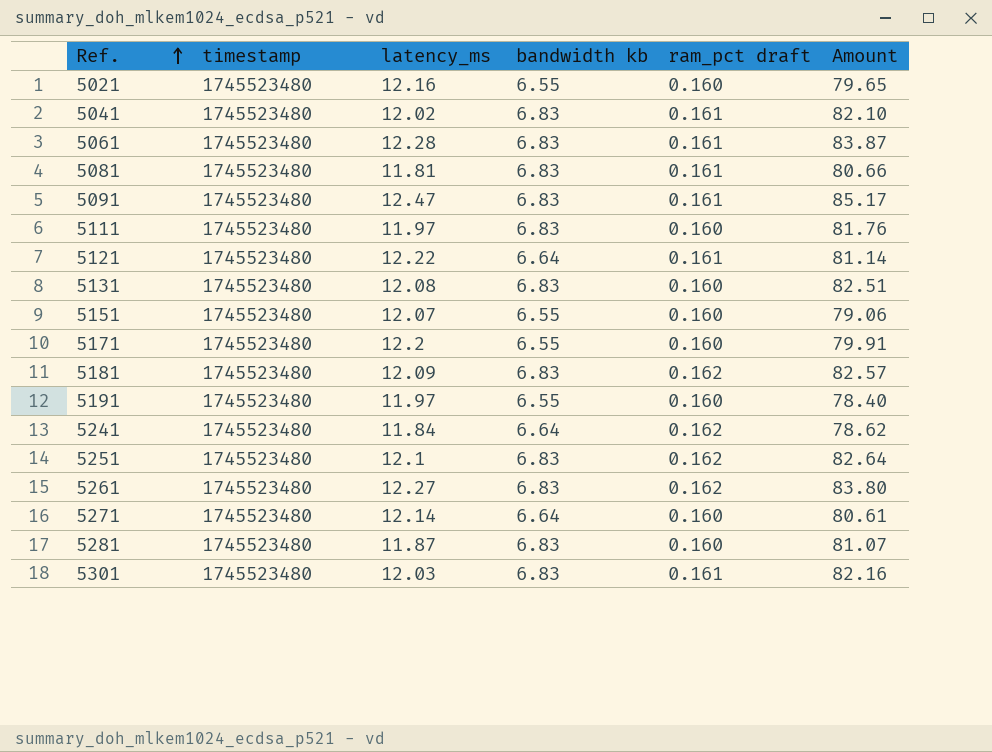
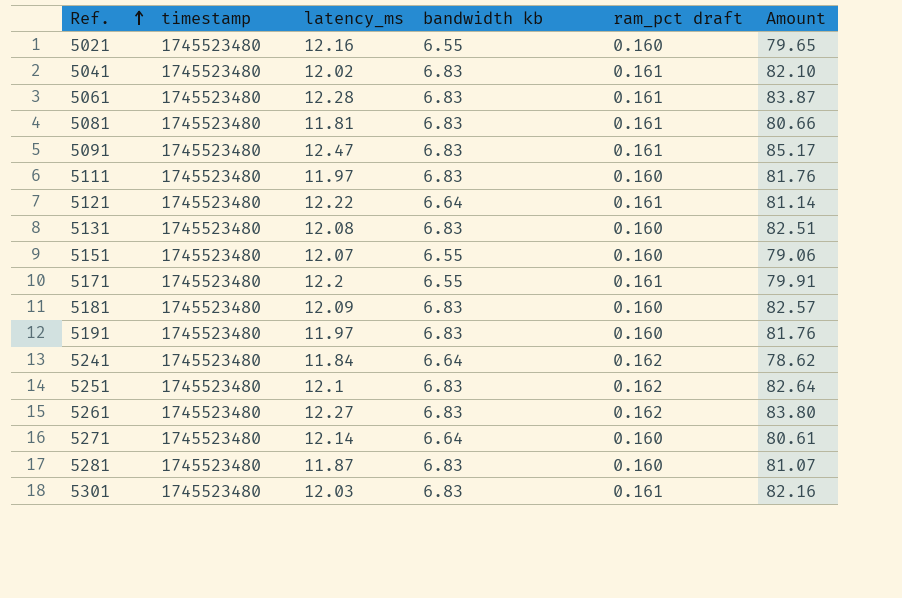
5171 | ram_pct draft: 0.160 -> 0.161
5181 | ram_pct draft: 0.162 -> 0.160
5191 | bandwidth kb: 6.55 -> 6.83
5191 | Amount: 78.40 -> 81.76

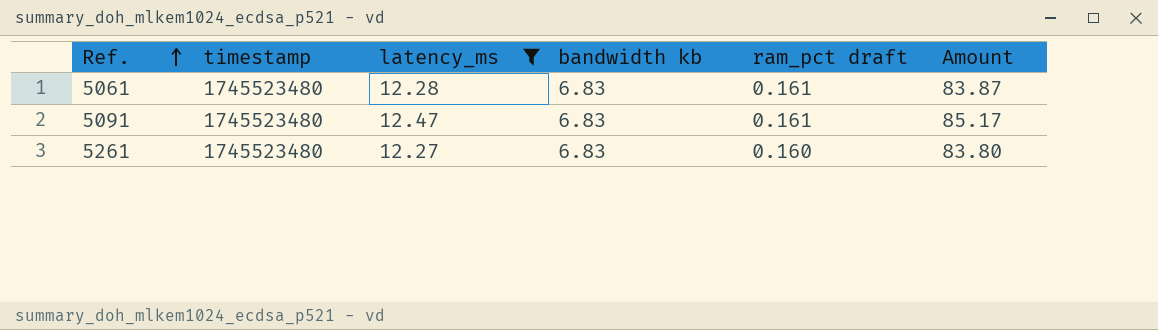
filter: none -> latency_ms >= 12.27
5261 | ram_pct draft: 0.162 -> 0.160

